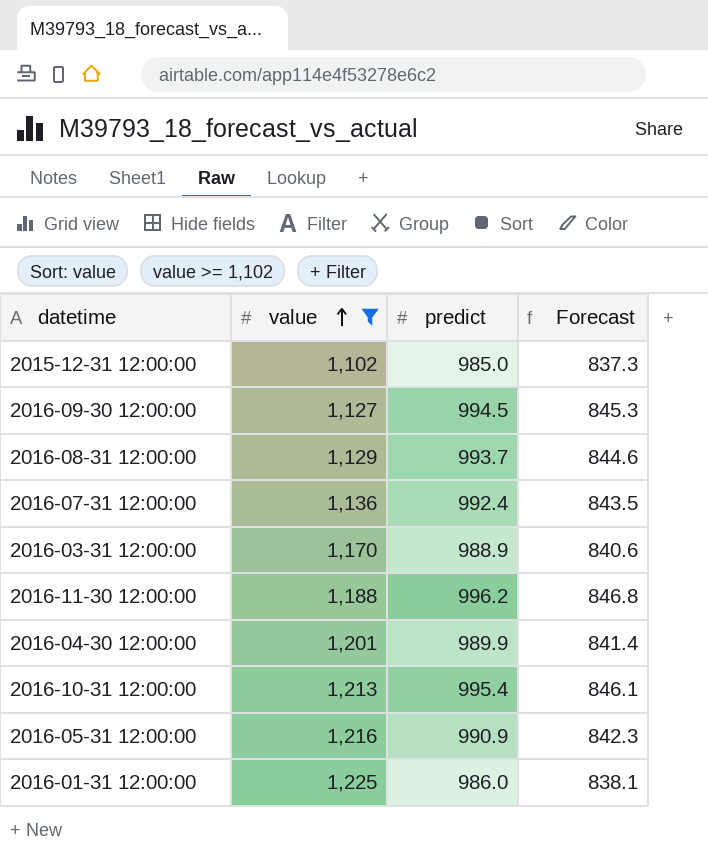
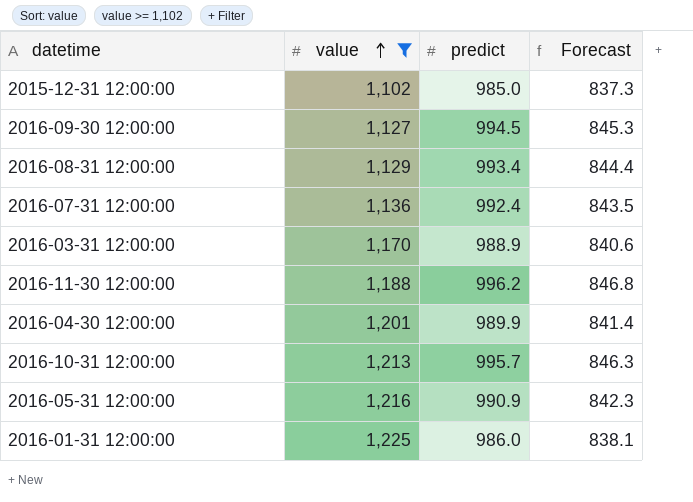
2016-08-31 12:00:00 | predict: 993.7 -> 993.4
2016-08-31 12:00:00 | Forecast: 844.6 -> 844.4
2016-10-31 12:00:00 | predict: 995.4 -> 995.7
2016-10-31 12:00:00 | Forecast: 846.1 -> 846.3

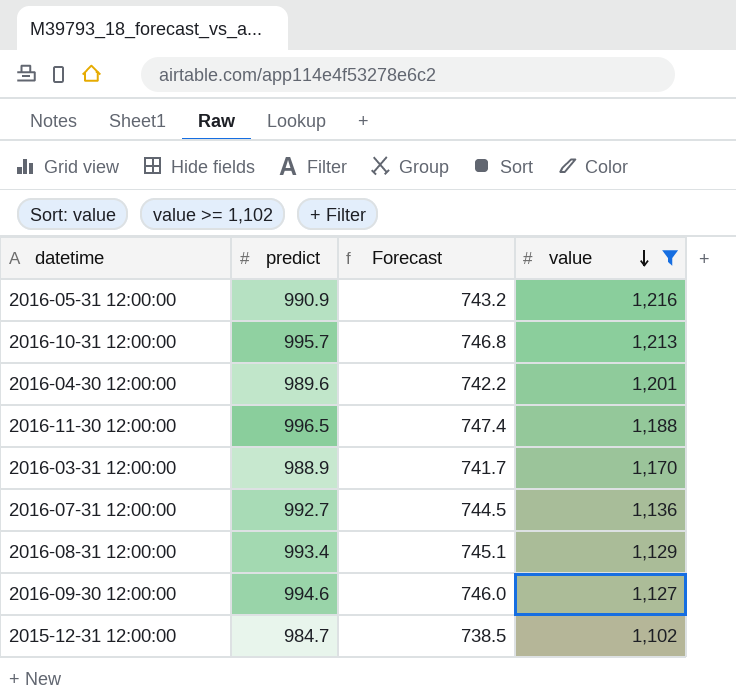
row order: value ascending -> value descending
column Forecast | formula: [predict] * 0.85 -> [predict] * 0.75
column value | position: 2 -> 4
row 2016-01-31 12:00:00: 1,225 | 986.0 | 838.1 -> none
2016-04-30 12:00:00 | predict: 989.9 -> 989.6
2016-11-30 12:00:00 | predict: 996.2 -> 996.5
2016-07-31 12:00:00 | predict: 992.4 -> 992.7
2016-09-30 12:00:00 | predict: 994.5 -> 994.6
2015-12-31 12:00:00 | predict: 985.0 -> 984.7

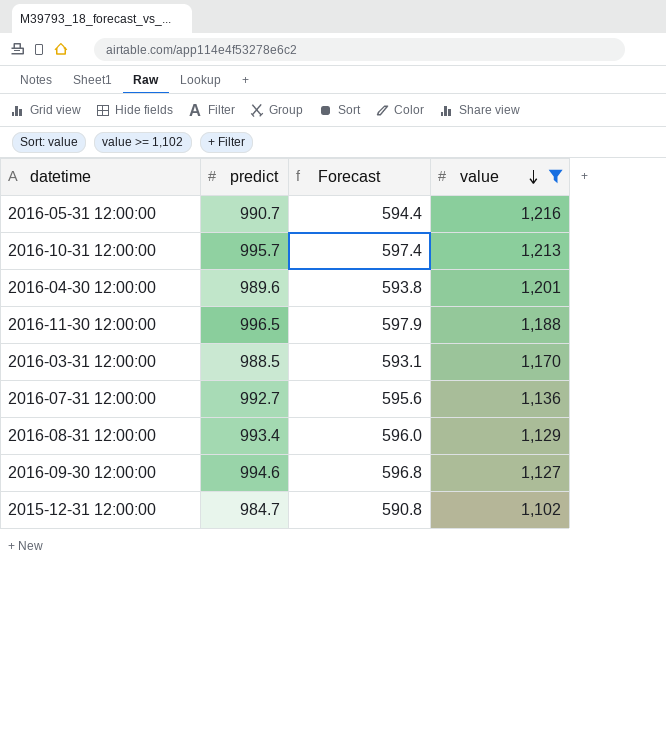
column Forecast | formula: [predict] * 0.75 -> [predict] * 0.6
2016-05-31 12:00:00 | predict: 990.9 -> 990.7
2016-03-31 12:00:00 | predict: 988.9 -> 988.5

